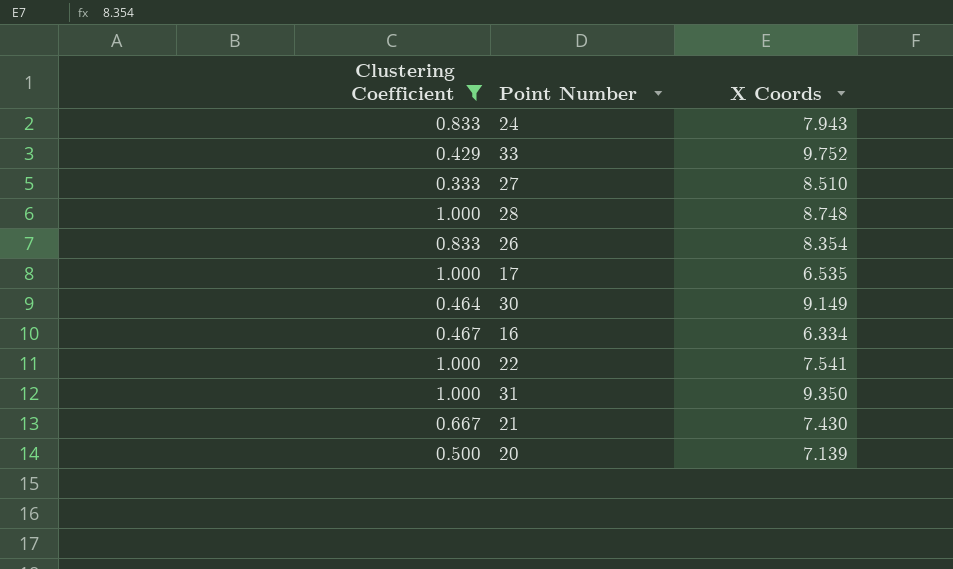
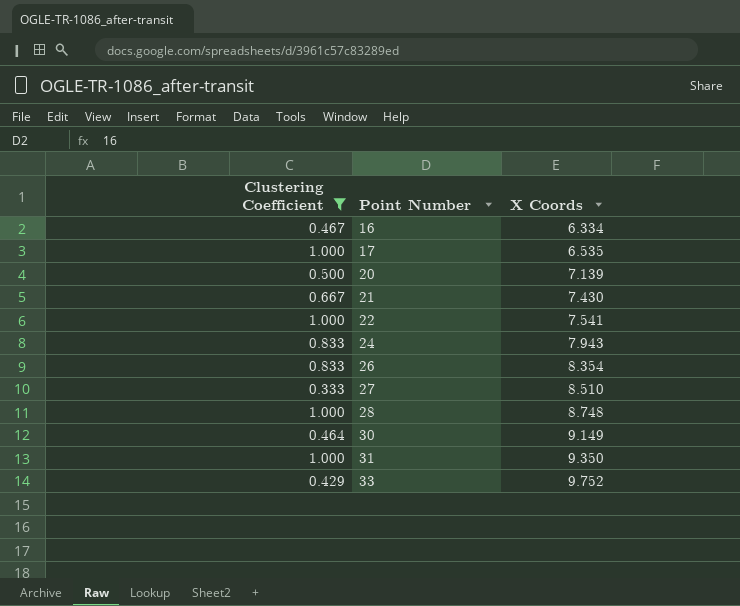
row order: none -> Point Number ascending

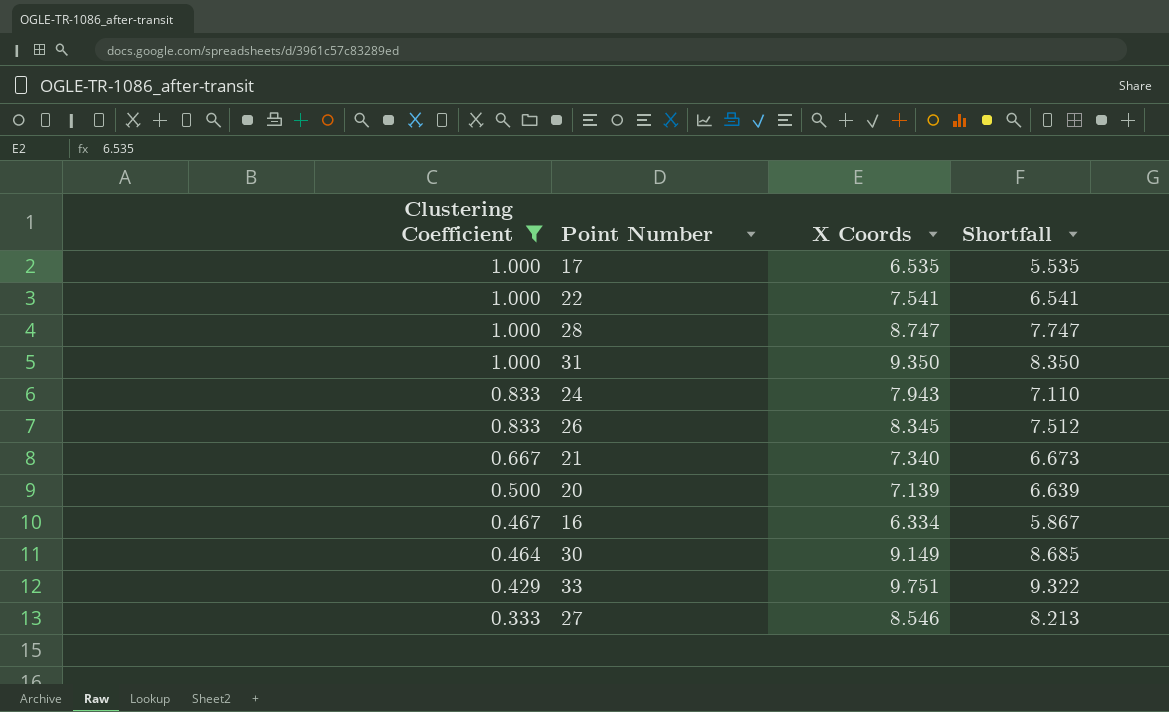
row order: Point Number ascending -> Clustering Coefficient descending
column Shortfall | formula: none -> [X Coords] - [Clustering Coefficient]
28 | X Coords: 8.748 -> 8.747
26 | X Coords: 8.354 -> 8.345
21 | X Coords: 7.430 -> 7.340
33 | X Coords: 9.752 -> 9.751
27 | X Coords: 8.510 -> 8.546

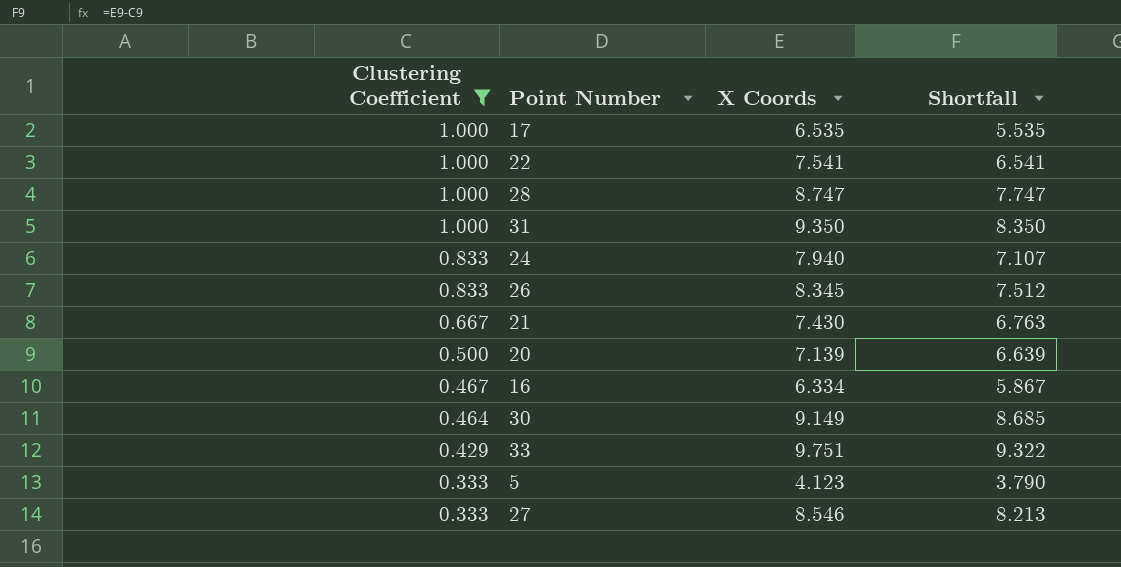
24 | X Coords: 7.943 -> 7.940
24 | Shortfall: 7.110 -> 7.107
21 | X Coords: 7.340 -> 7.430
21 | Shortfall: 6.673 -> 6.763
row 5: none -> 0.333 | 4.123 | 3.790

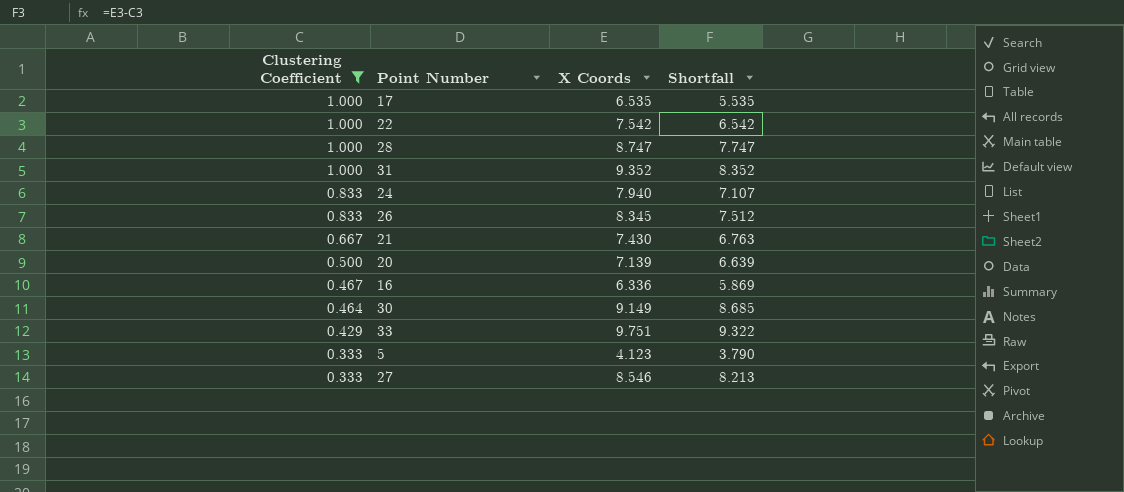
22 | X Coords: 7.541 -> 7.542
22 | Shortfall: 6.541 -> 6.542
31 | X Coords: 9.350 -> 9.352
31 | Shortfall: 8.350 -> 8.352
16 | X Coords: 6.334 -> 6.336
16 | Shortfall: 5.867 -> 5.869

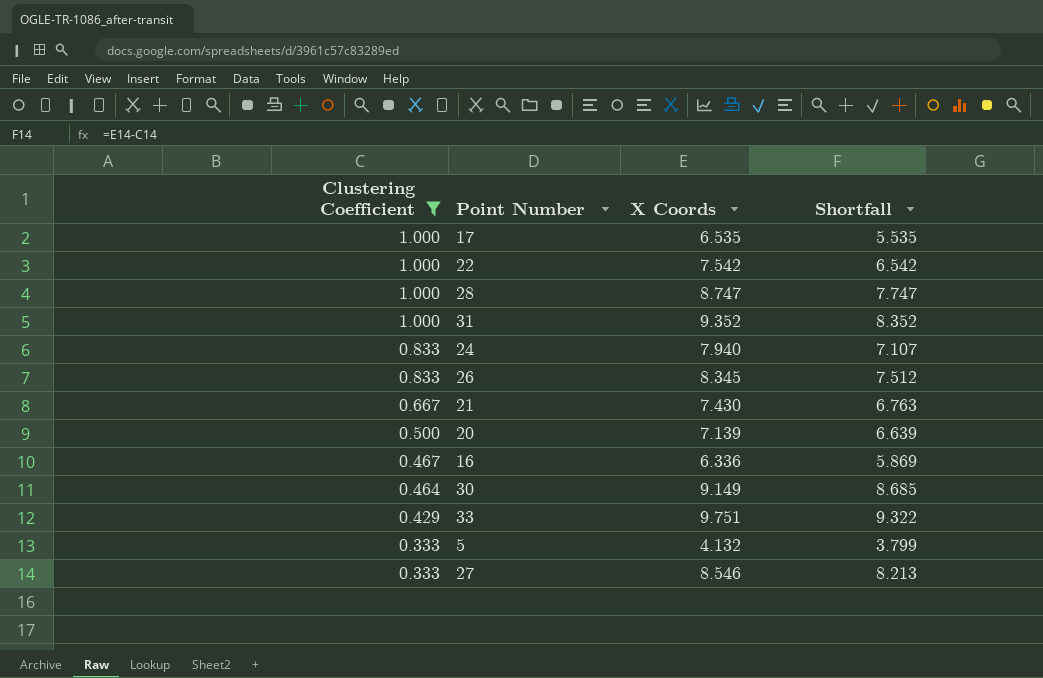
5 | X Coords: 4.123 -> 4.132
5 | Shortfall: 3.790 -> 3.799

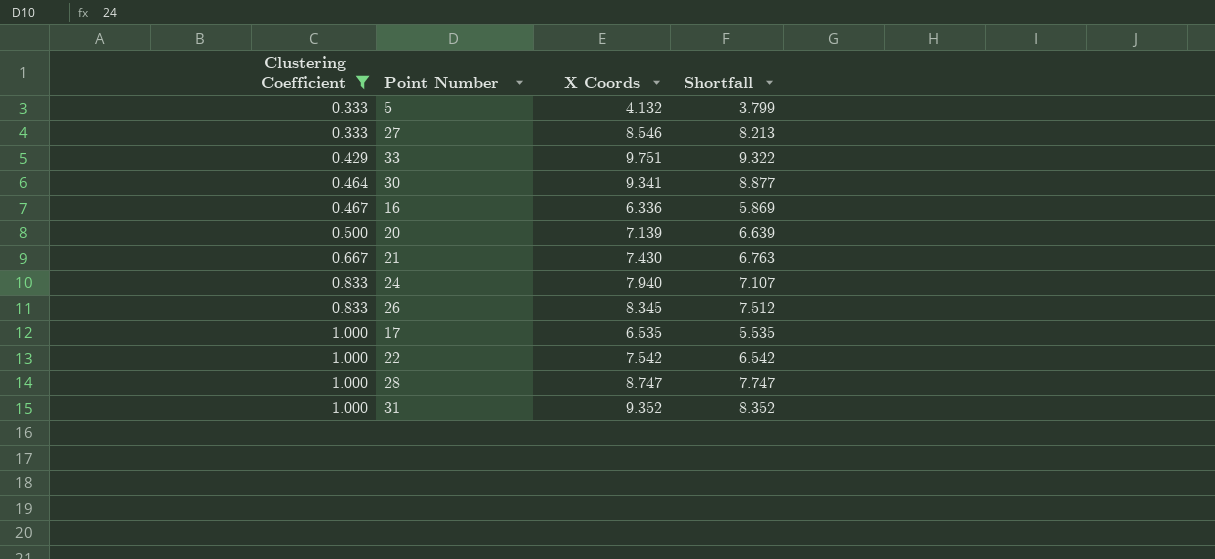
row order: Clustering Coefficient descending -> Clustering Coefficient ascending
30 | X Coords: 9.149 -> 9.341
30 | Shortfall: 8.685 -> 8.877

